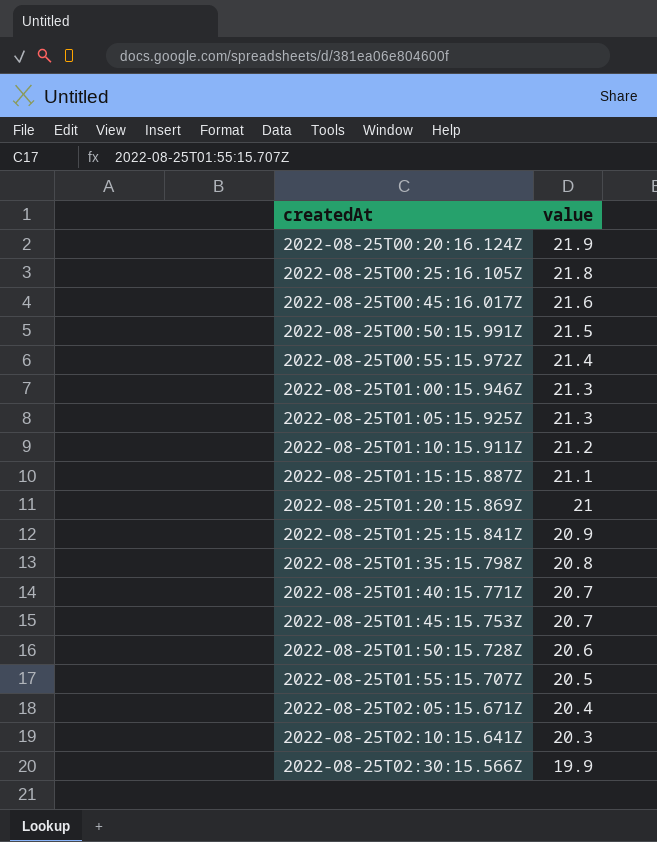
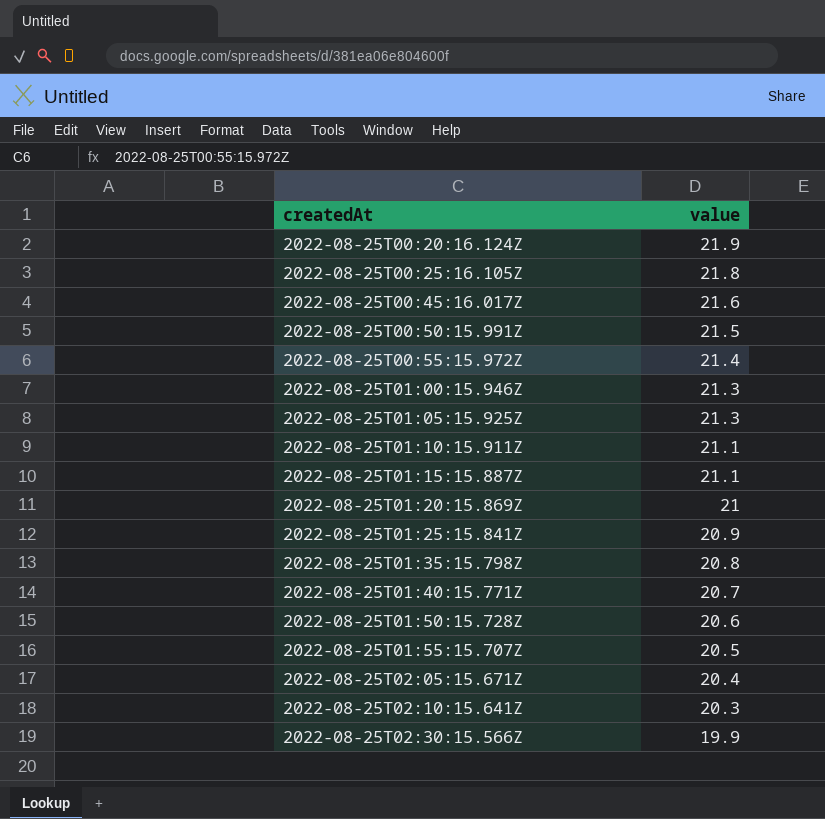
row 2022-08-25T01:45:15.753Z: 20.7 -> none
2022-08-25T01:10:15.911Z | value: 21.2 -> 21.1

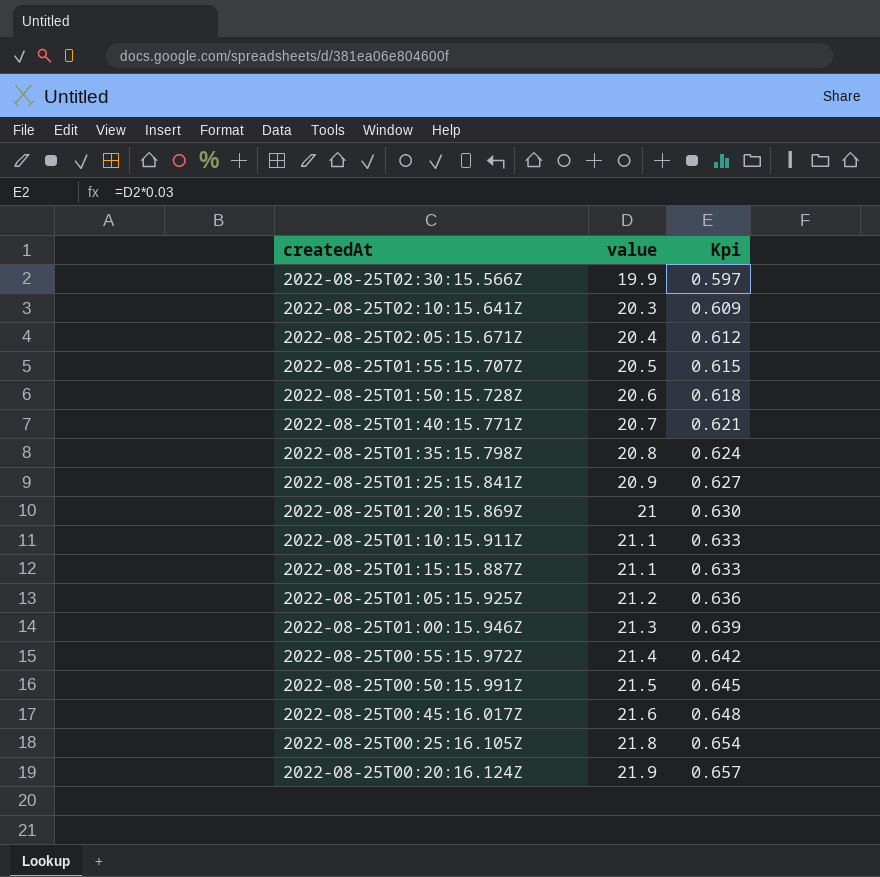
row order: createdAt ascending -> value ascending
column Kpi | formula: none -> [value] * 0.03
2022-08-25T01:05:15.925Z | value: 21.3 -> 21.2

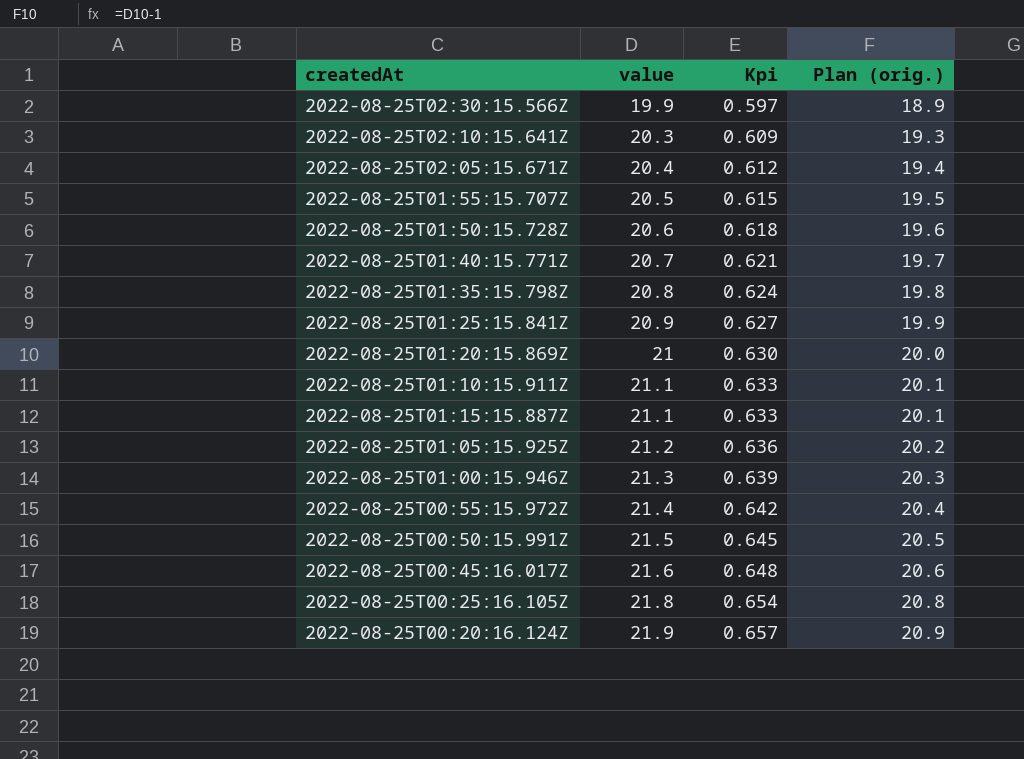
column Plan (orig.) | formula: none -> [value] - 1

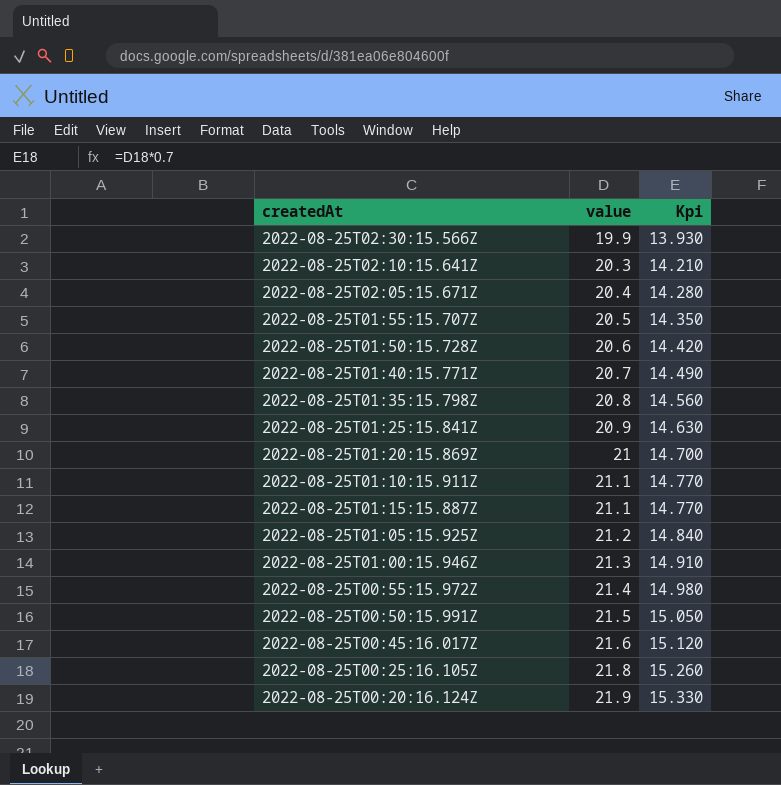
column Plan (orig.) | formula: [value] - 1 -> none
column Kpi | formula: [value] * 0.03 -> [value] * 0.7

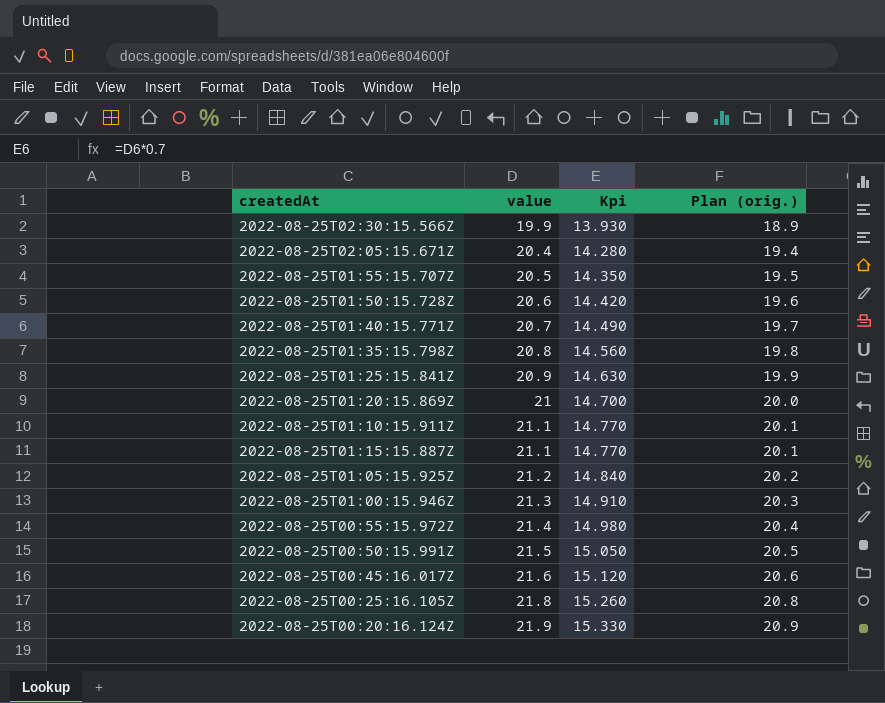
column Plan (orig.) | formula: none -> [value] - 1
row 2022-08-25T02:10:15.641Z: 20.3 | 14.210 -> none

